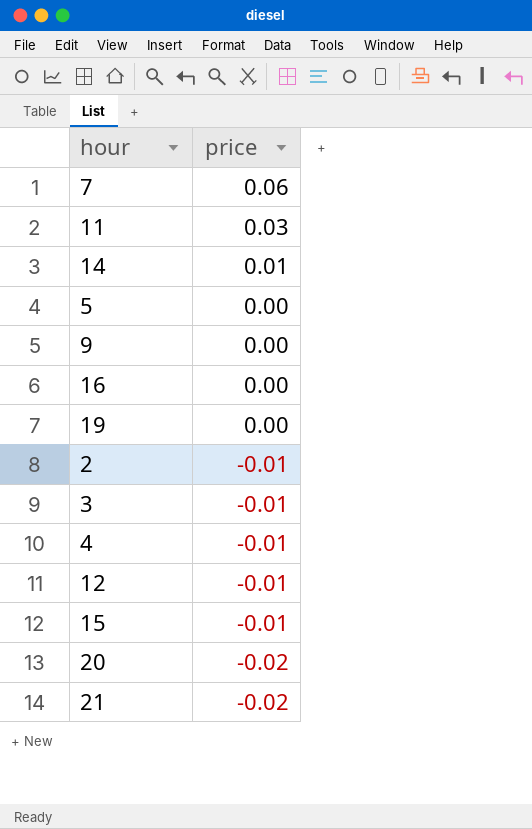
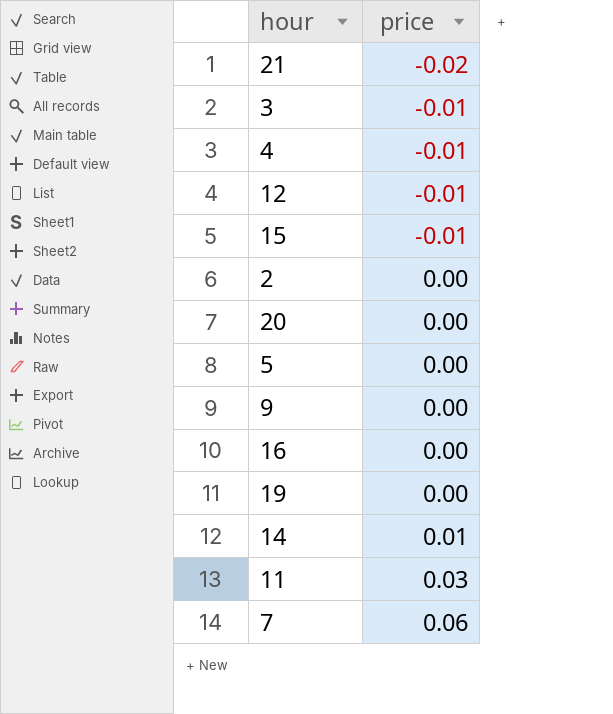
row order: price descending -> price ascending
2 | price: -0.01 -> 0.00
20 | price: -0.02 -> 0.00

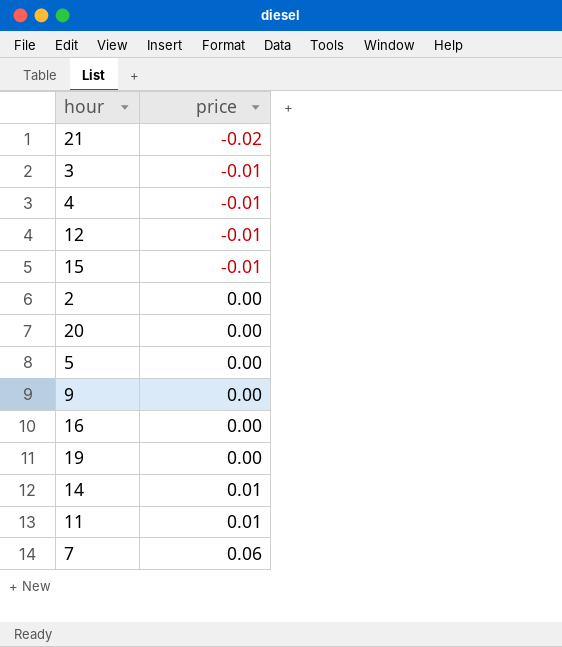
11 | price: 0.03 -> 0.01

